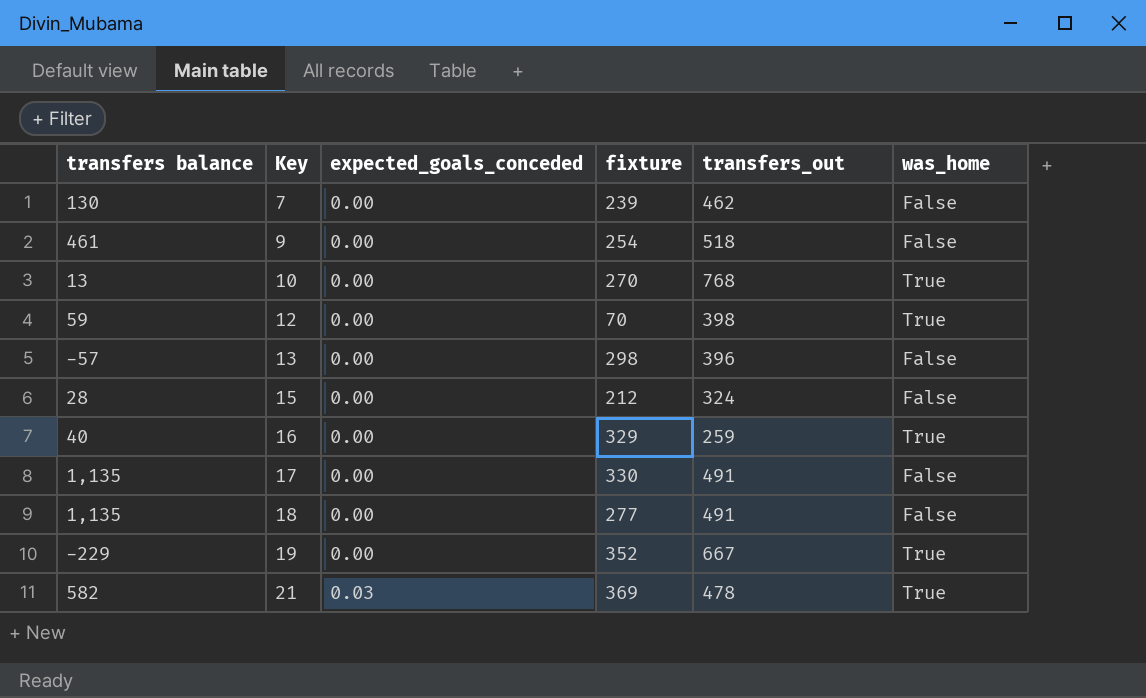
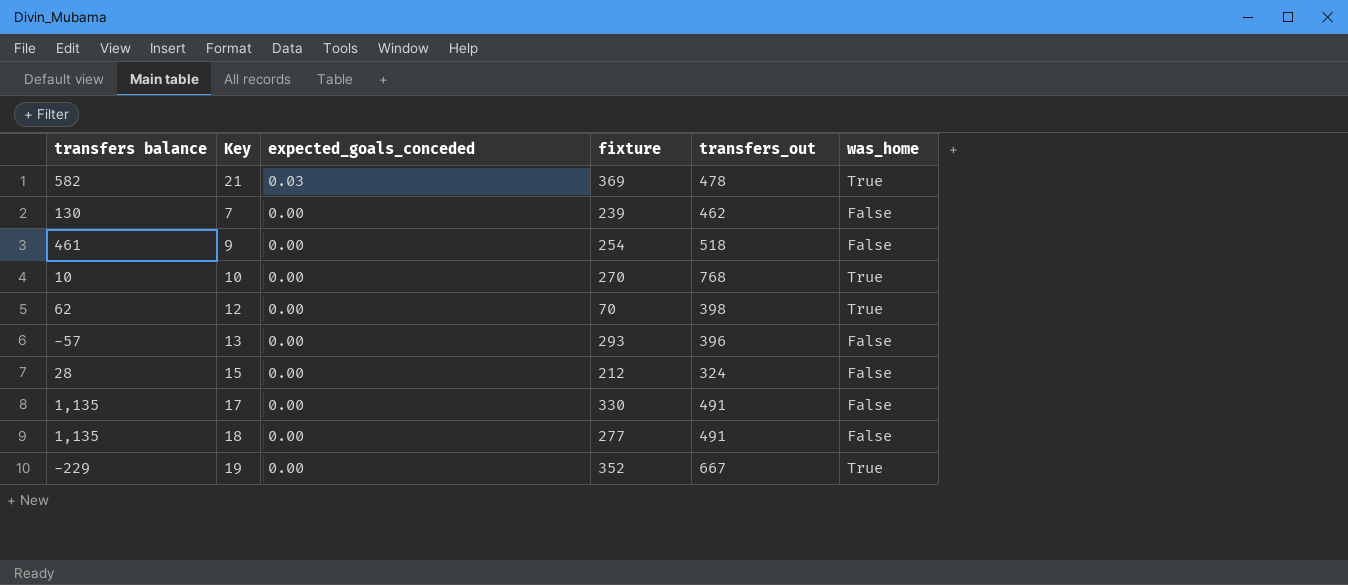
row order: Key ascending -> expected_goals_conceded descending
row 16: 40 | 0.00 | 329 | 259 | True -> none
10 | transfers balance: 13 -> 10
12 | transfers balance: 59 -> 62
13 | fixture: 298 -> 293

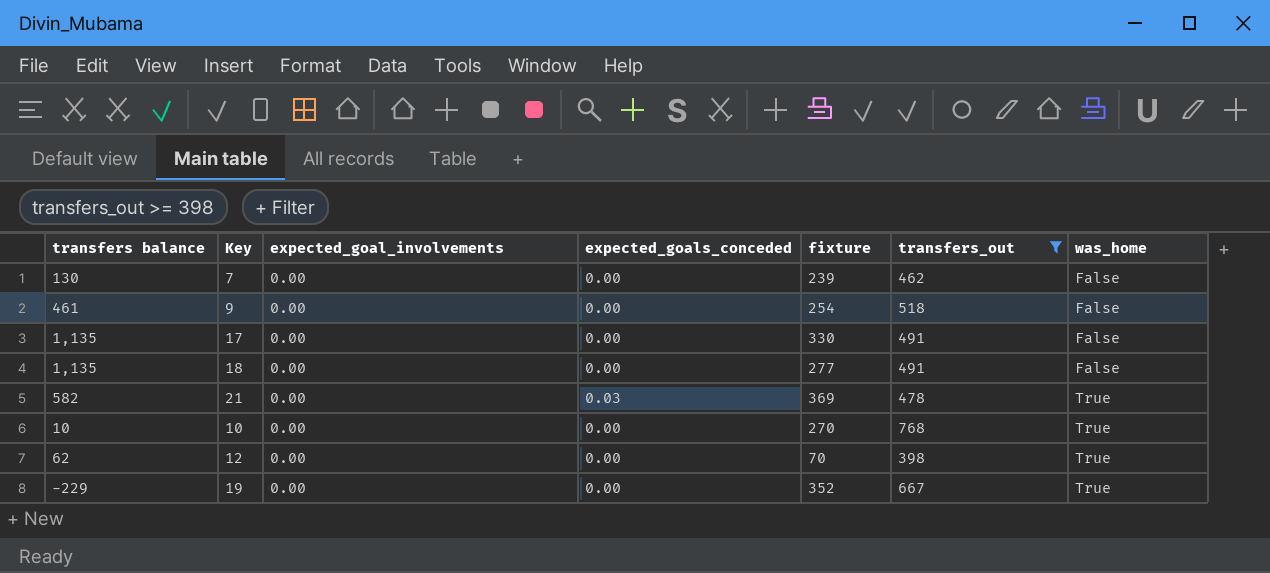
filter: none -> transfers_out >= 398
row order: expected_goals_conceded descending -> was_home ascending
column expected_goal_involvements | position: none -> 3

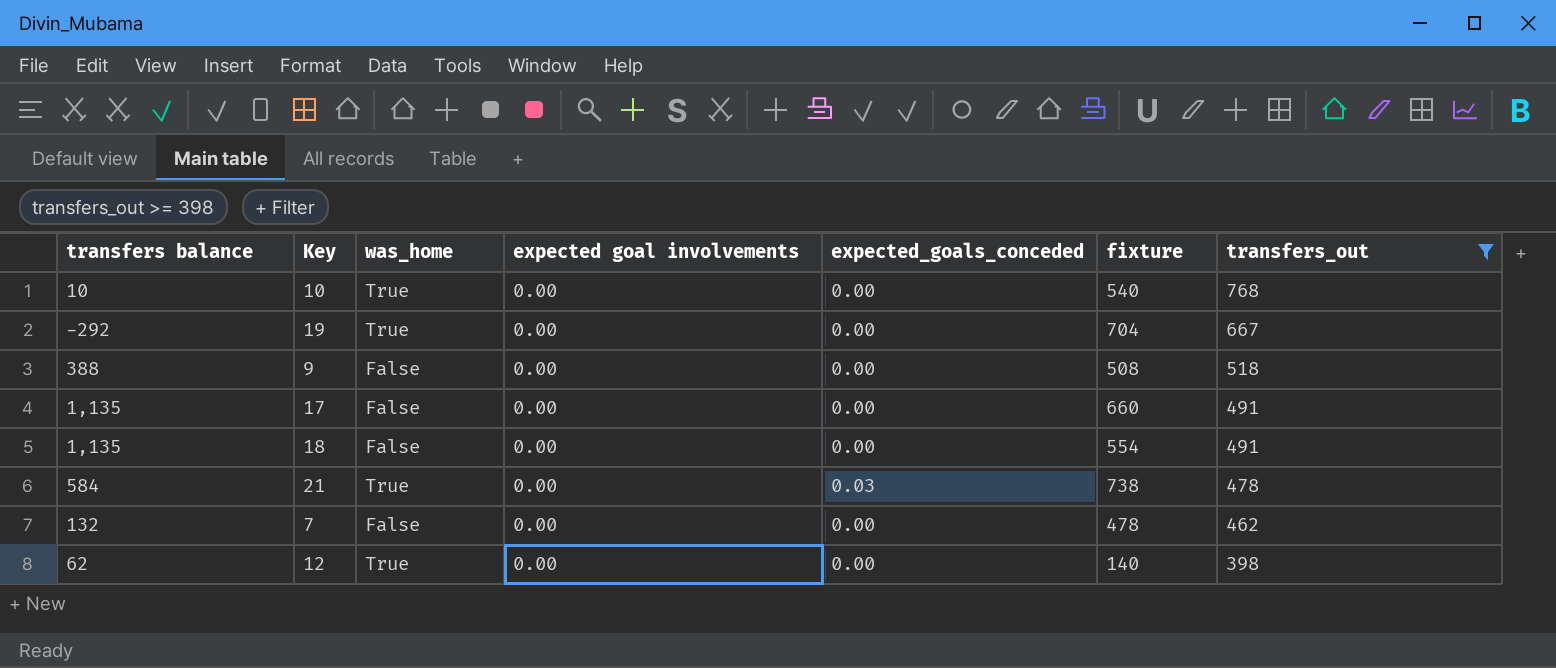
row order: was_home ascending -> transfers_out descending
column was_home | position: 7 -> 3
column name: expected_goal_involvements -> expected goal involvements
10 | fixture: 270 -> 540
19 | transfers balance: -229 -> -292
19 | fixture: 352 -> 704
9 | transfers balance: 461 -> 388
9 | fixture: 254 -> 508
17 | fixture: 330 -> 660
18 | fixture: 277 -> 554
21 | transfers balance: 582 -> 584
21 | fixture: 369 -> 738
7 | transfers balance: 130 -> 132
7 | fixture: 239 -> 478
12 | fixture: 70 -> 140

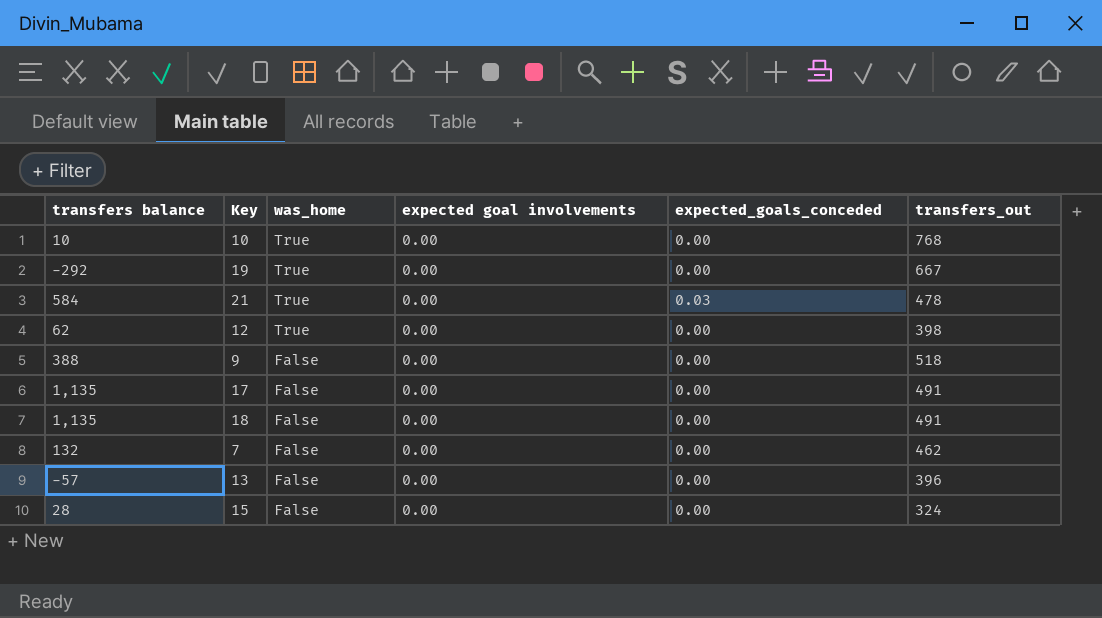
filter: transfers_out >= 398 -> none
row order: transfers_out descending -> was_home descending
column fixture | position: 6 -> none

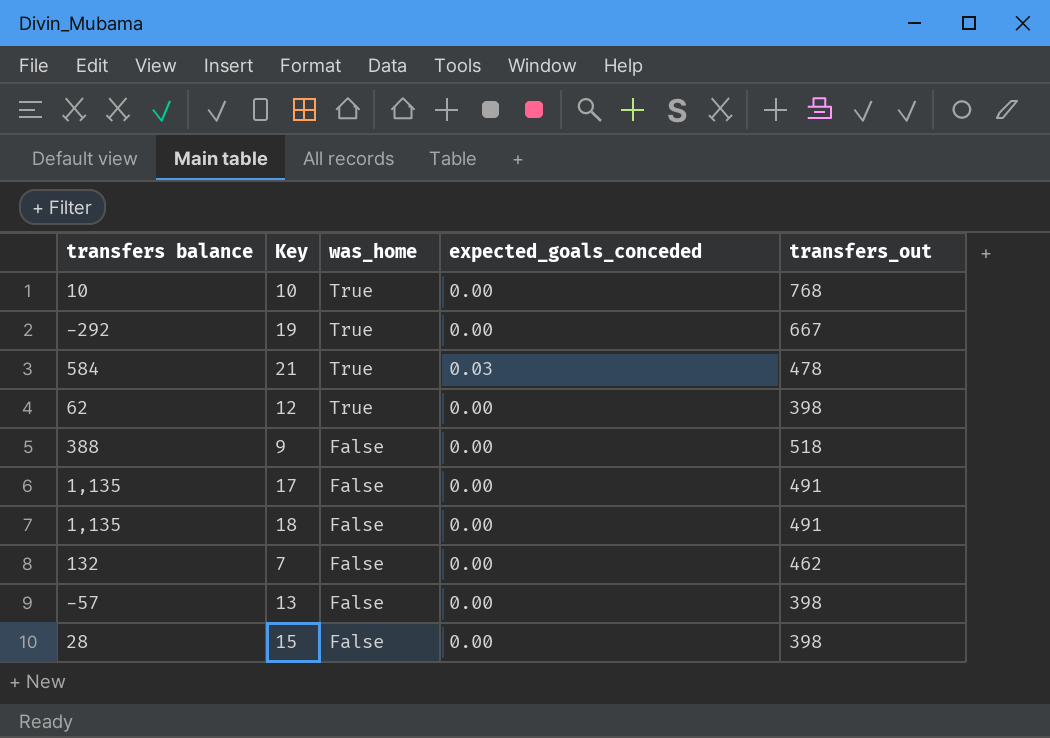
column expected goal involvements | position: 4 -> none
13 | transfers_out: 396 -> 398
15 | transfers_out: 324 -> 398

